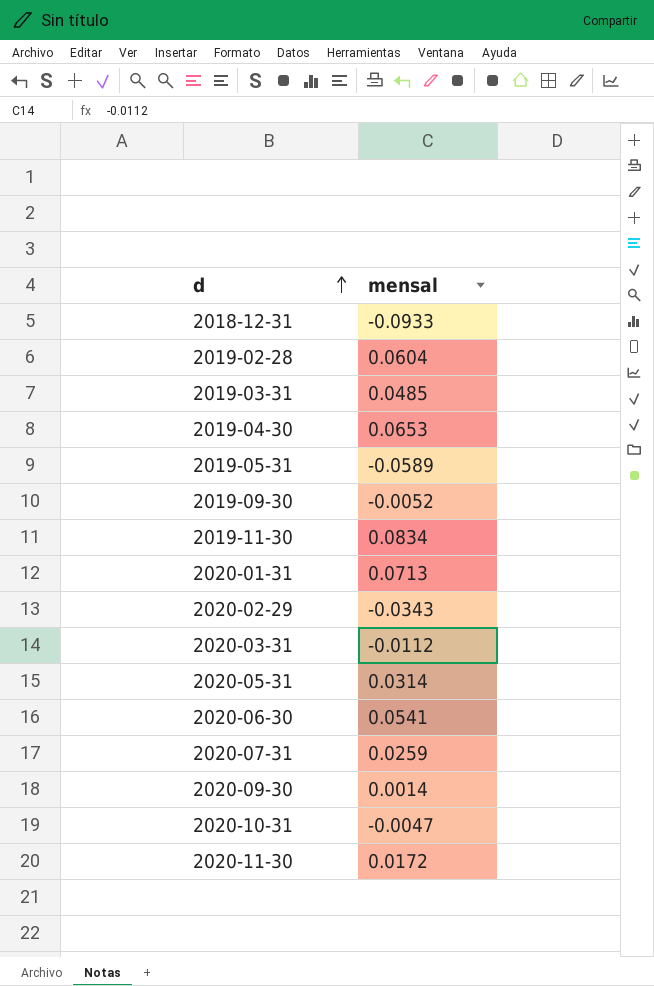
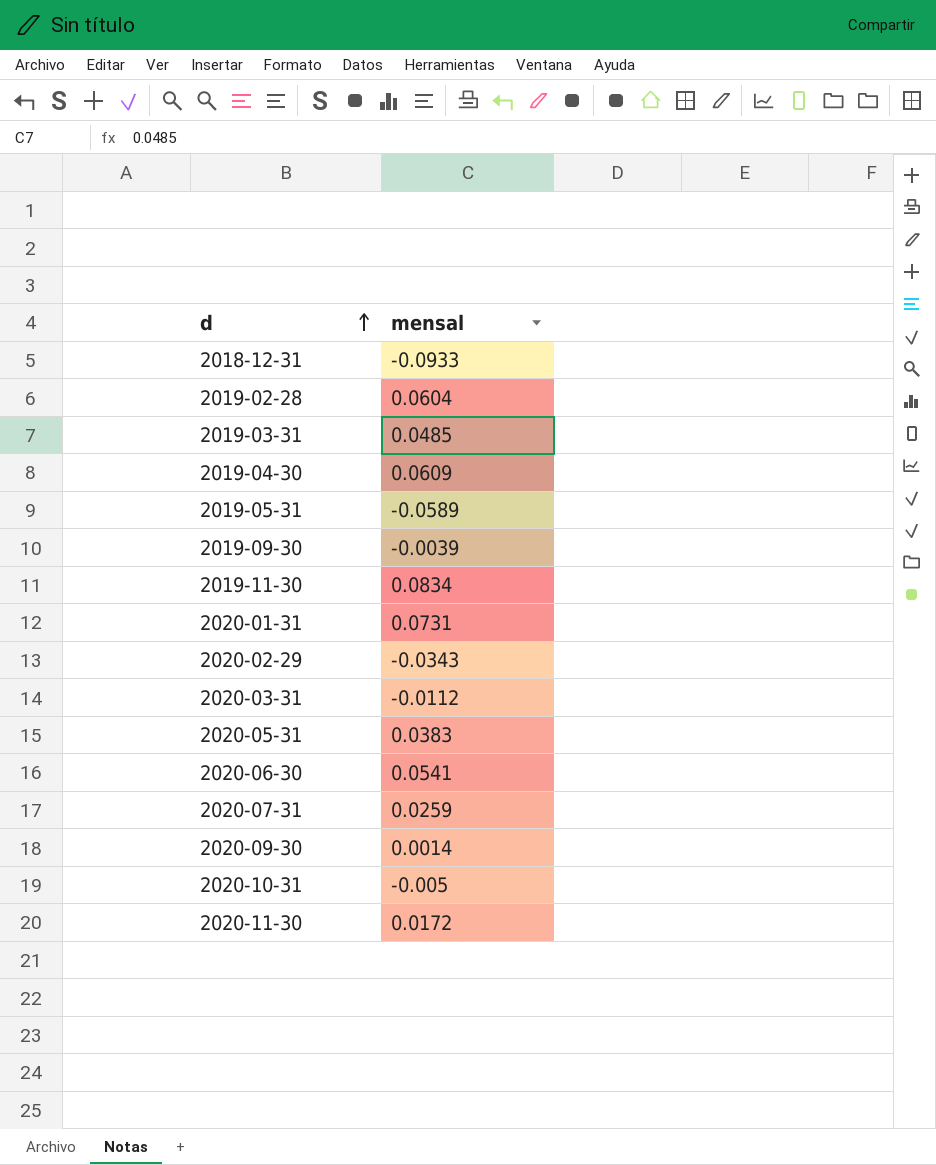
2019-04-30 | mensal: 0.0653 -> 0.0609
2019-09-30 | mensal: -0.0052 -> -0.0039
2020-01-31 | mensal: 0.0713 -> 0.0731
2020-05-31 | mensal: 0.0314 -> 0.0383
2020-10-31 | mensal: -0.0047 -> -0.005

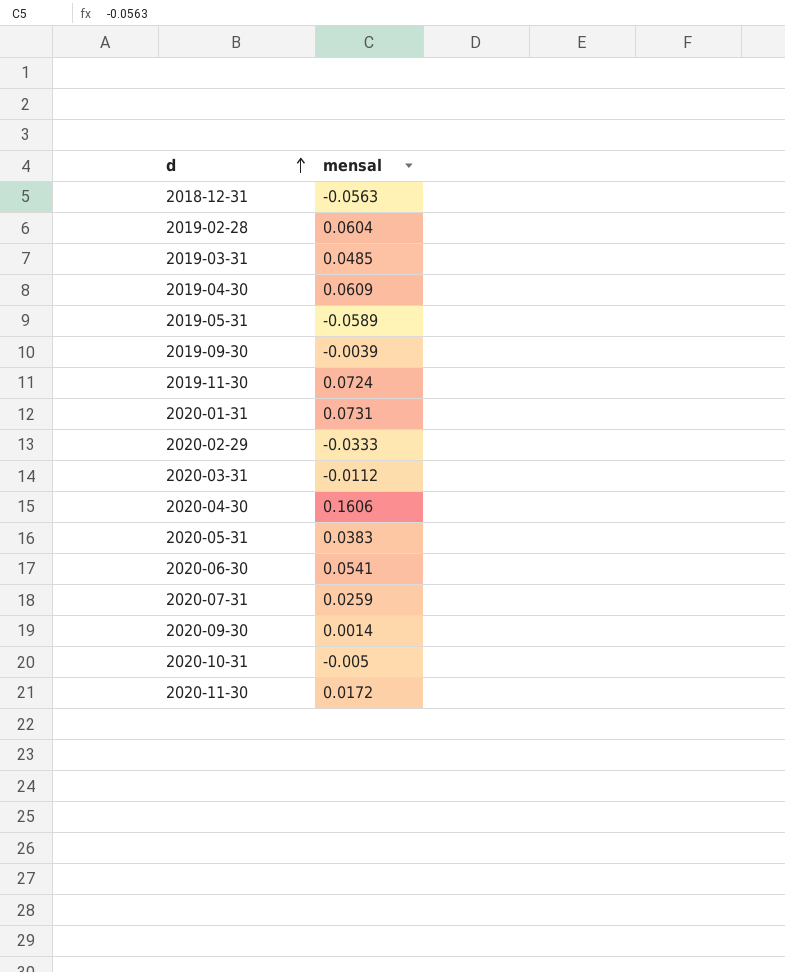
2018-12-31 | mensal: -0.0933 -> -0.0563
2019-11-30 | mensal: 0.0834 -> 0.0724
2020-02-29 | mensal: -0.0343 -> -0.0333
row 2020-04-30: none -> 0.1606

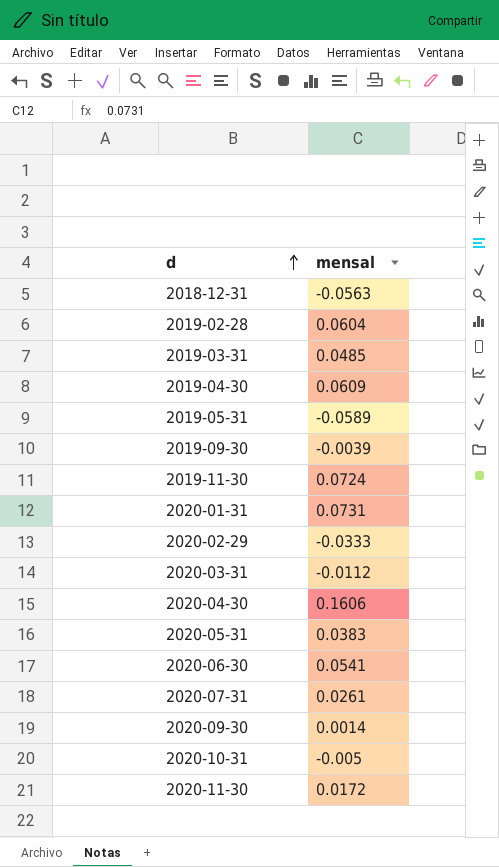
2020-07-31 | mensal: 0.0259 -> 0.0261

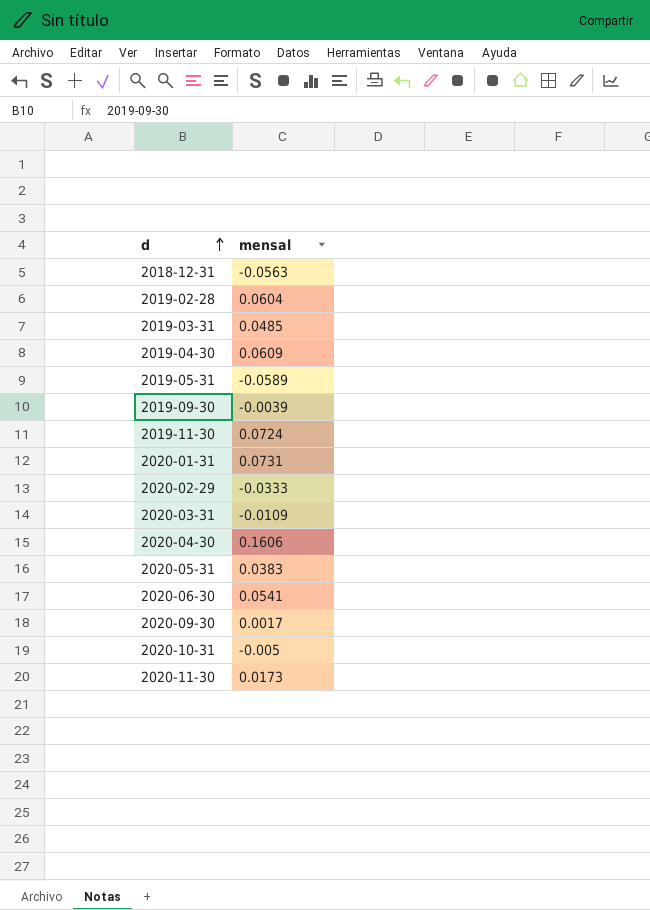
row 2020-07-31: 0.0261 -> none
2020-03-31 | mensal: -0.0112 -> -0.0109
2020-09-30 | mensal: 0.0014 -> 0.0017
2020-11-30 | mensal: 0.0172 -> 0.0173

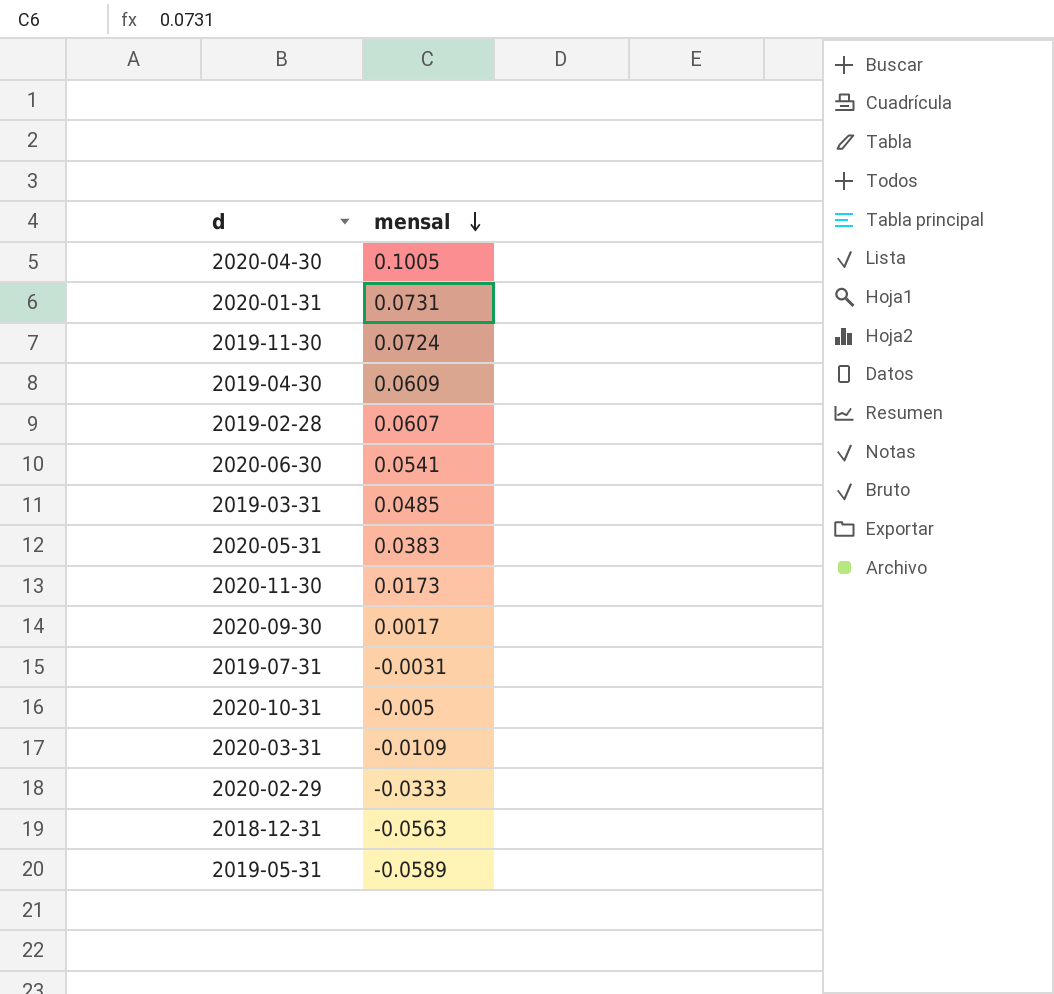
row order: d ascending -> mensal descending
row 2019-09-30: -0.0039 -> none
2020-04-30 | mensal: 0.1606 -> 0.1005
2019-02-28 | mensal: 0.0604 -> 0.0607
row 2019-07-31: none -> -0.0031

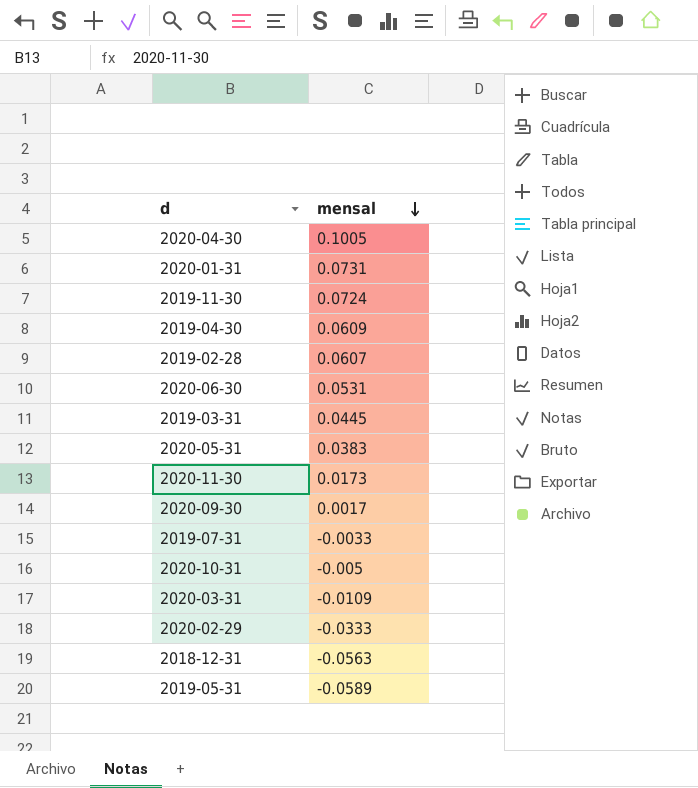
2020-06-30 | mensal: 0.0541 -> 0.0531
2019-03-31 | mensal: 0.0485 -> 0.0445
2019-07-31 | mensal: -0.0031 -> -0.0033

